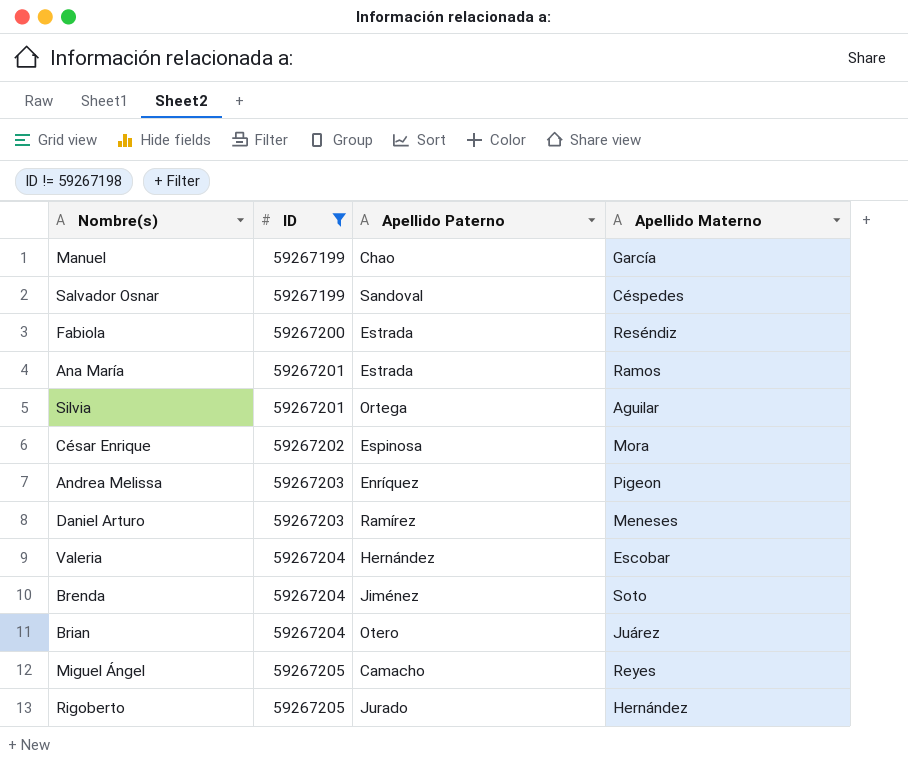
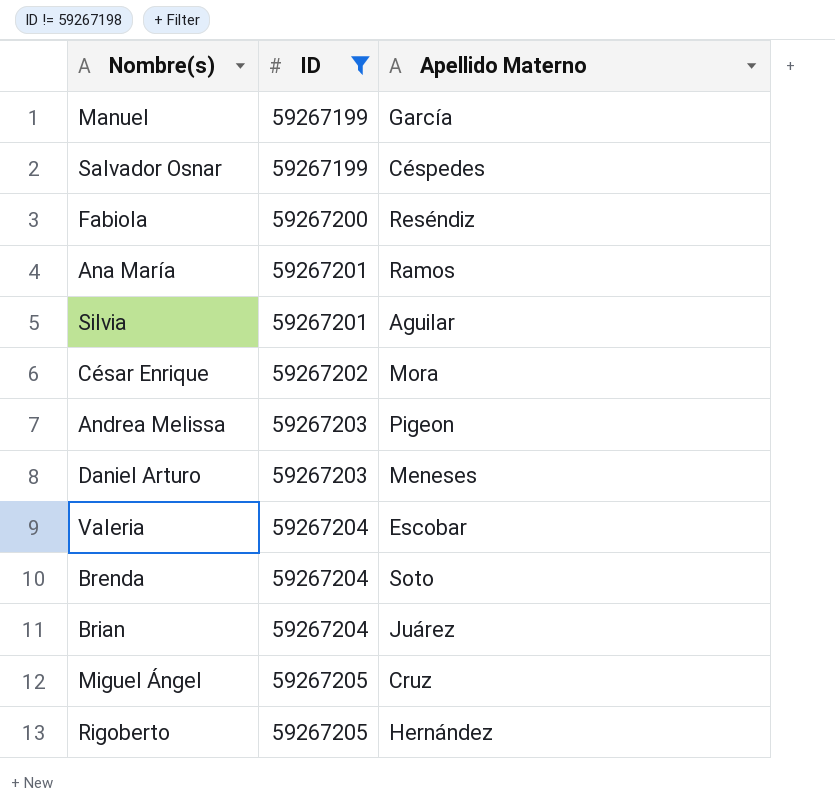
column Apellido Paterno | position: 3 -> none
Miguel Ángel | Apellido Materno: Reyes -> Cruz

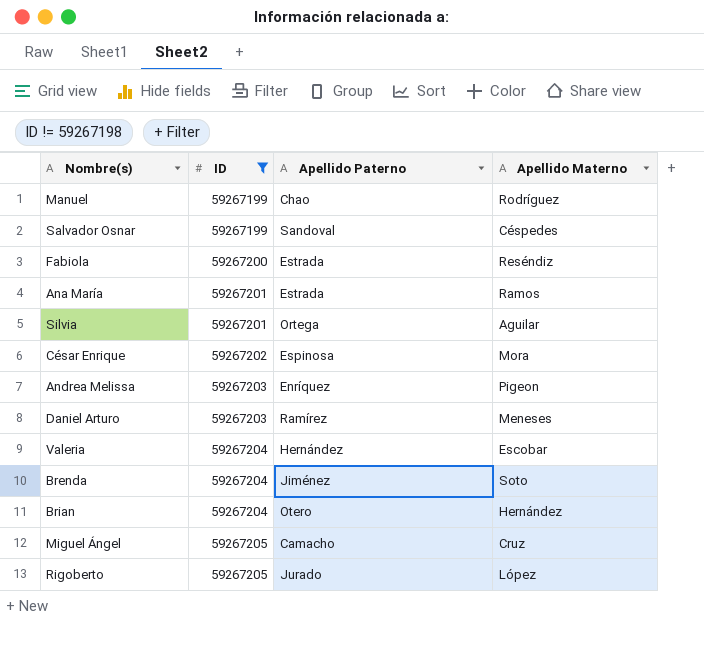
column Apellido Paterno | position: none -> 3
Manuel | Apellido Materno: García -> Rodríguez
Brian | Apellido Materno: Juárez -> Hernández
Rigoberto | Apellido Materno: Hernández -> López

